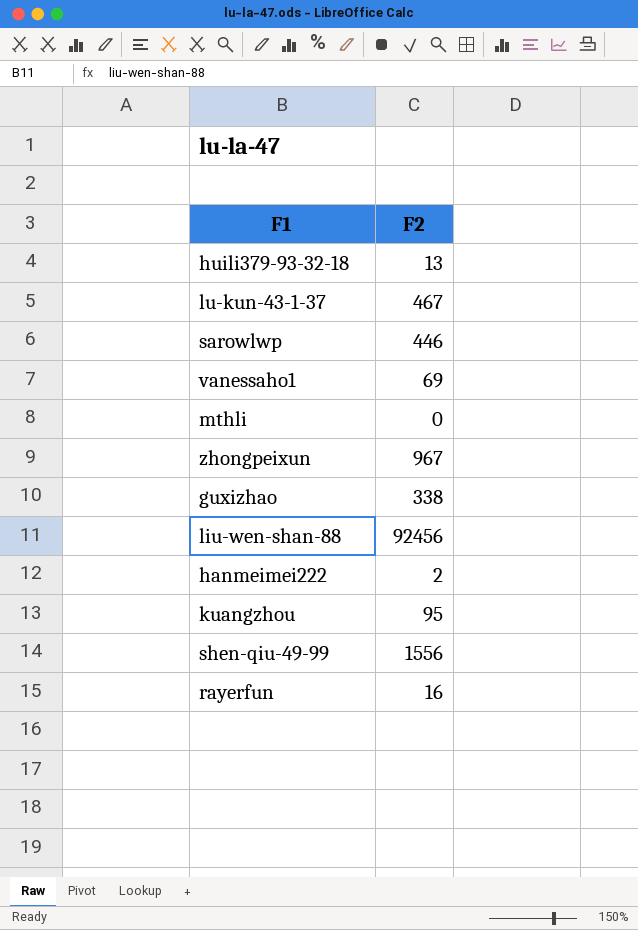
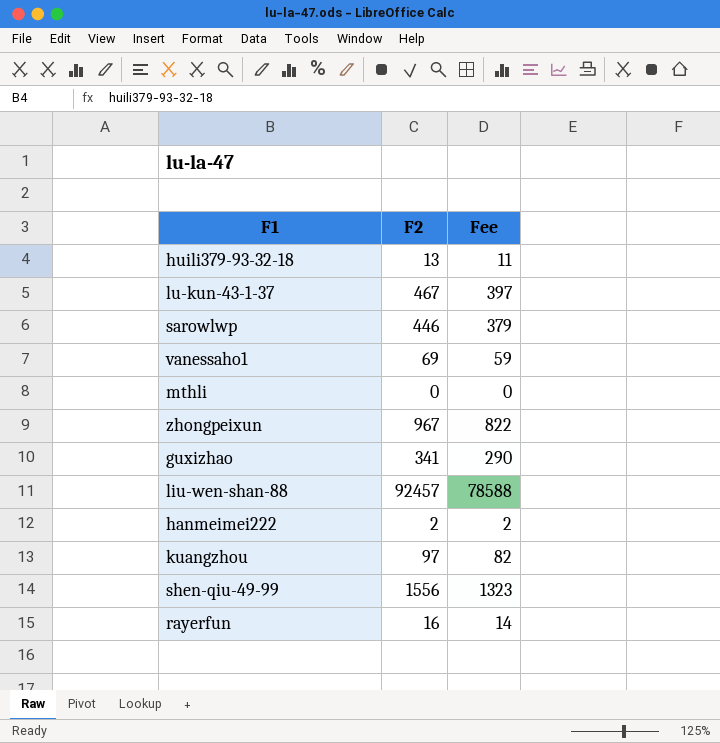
column Fee | formula: none -> [F2] * 0.85
guxizhao | F2: 338 -> 341
liu-wen-shan-88 | F2: 92456 -> 92457
kuangzhou | F2: 95 -> 97

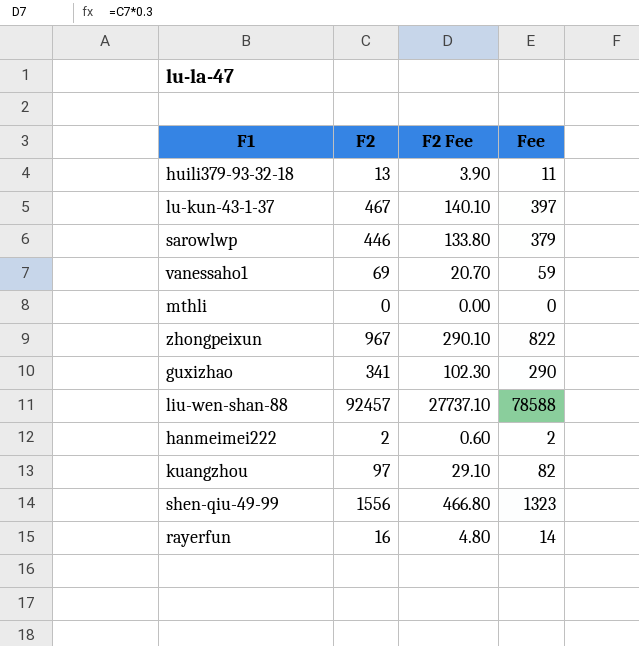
column F2 Fee | formula: none -> [F2] * 0.3

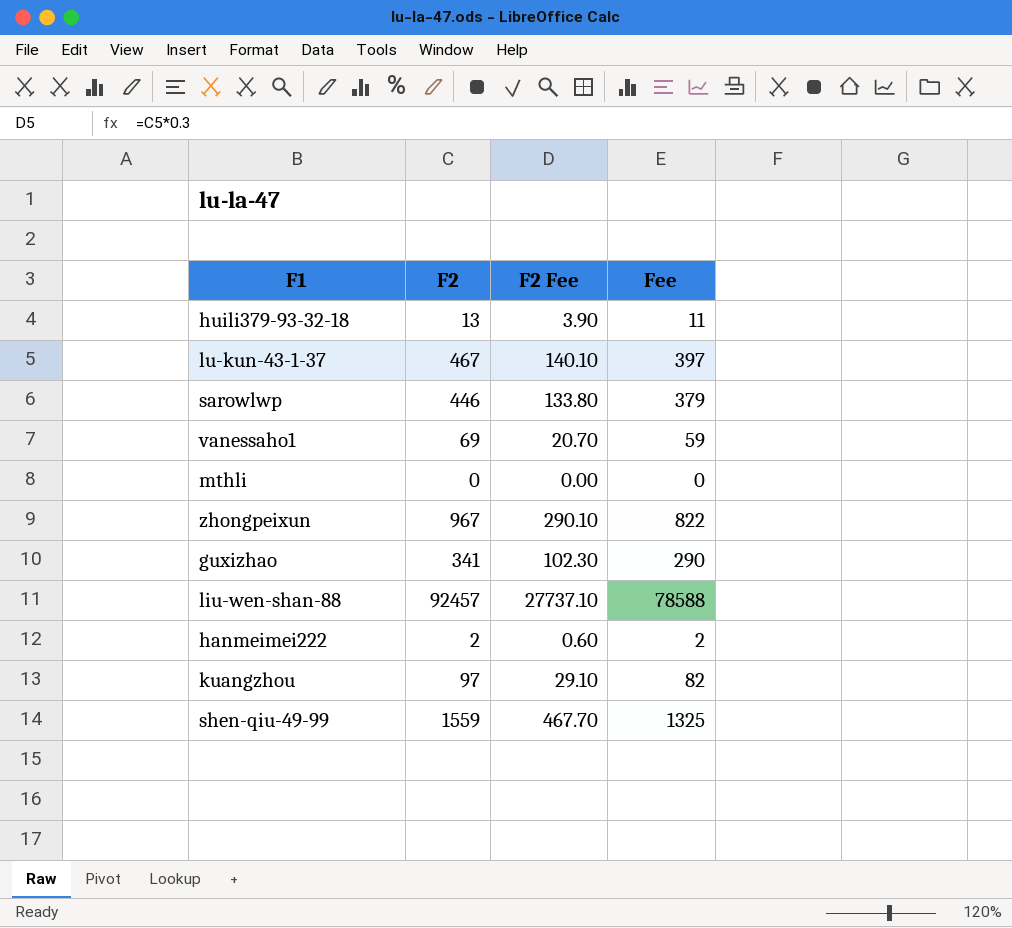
row rayerfun: 16 | 4.80 | 14 -> none
shen-qiu-49-99 | F2: 1556 -> 1559
shen-qiu-49-99 | F2 Fee: 466.80 -> 467.70
shen-qiu-49-99 | Fee: 1323 -> 1325

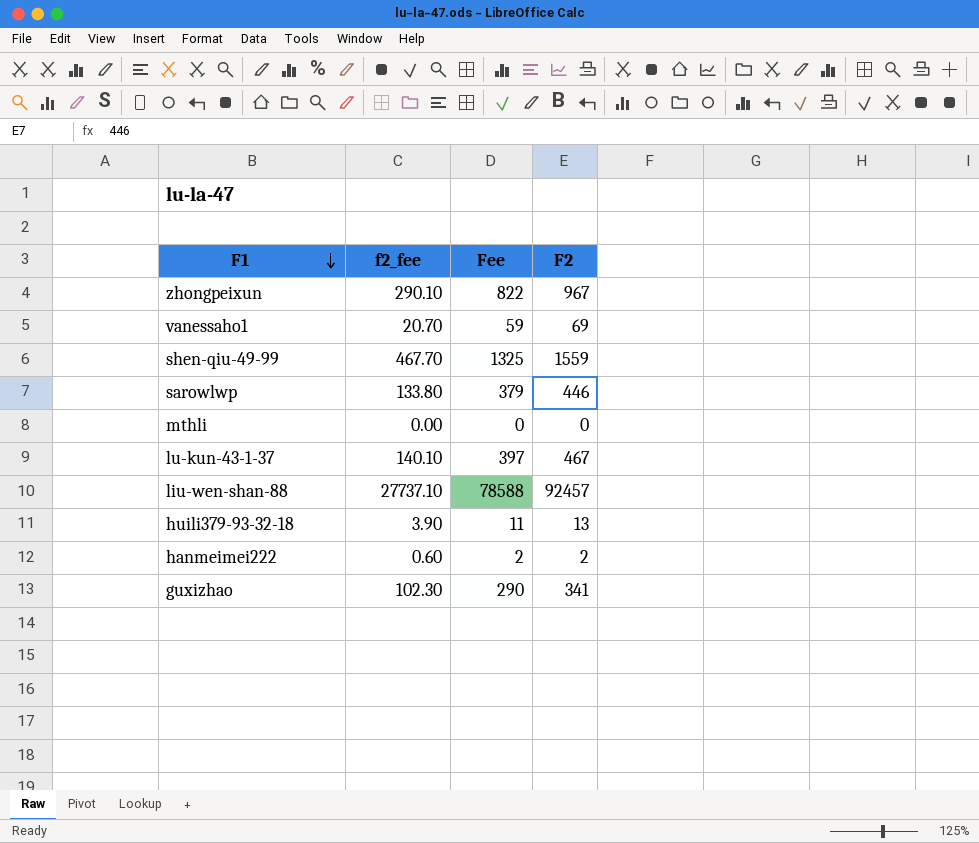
row order: none -> F1 descending
column name: F2 Fee -> f2_fee
column F2 | position: 2 -> 4
row kuangzhou: 97 | 29.10 | 82 -> none

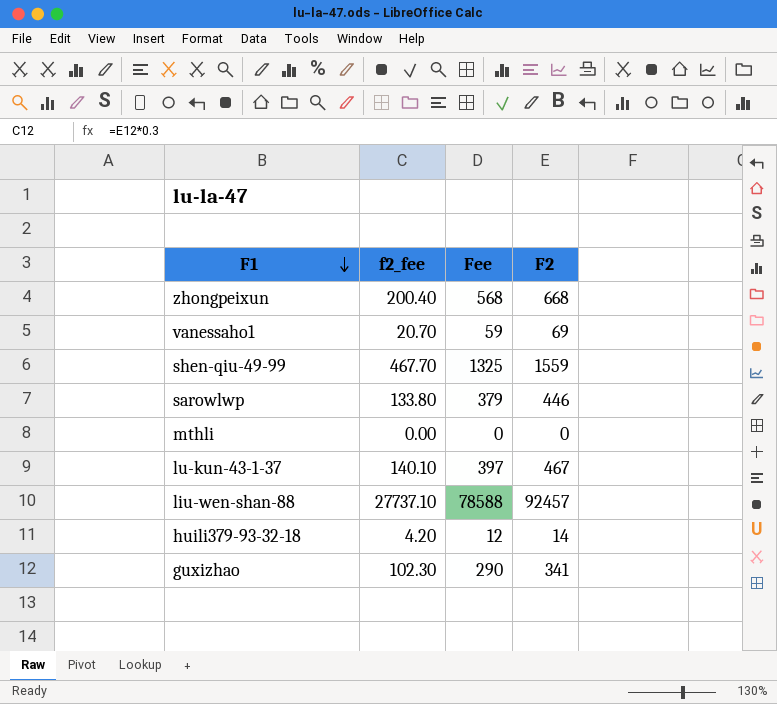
row hanmeimei222: 0.60 | 2 | 2 -> none
zhongpeixun | f2_fee: 290.10 -> 200.40
zhongpeixun | Fee: 822 -> 568
zhongpeixun | F2: 967 -> 668
huili379-93-32-18 | f2_fee: 3.90 -> 4.20
huili379-93-32-18 | Fee: 11 -> 12
huili379-93-32-18 | F2: 13 -> 14

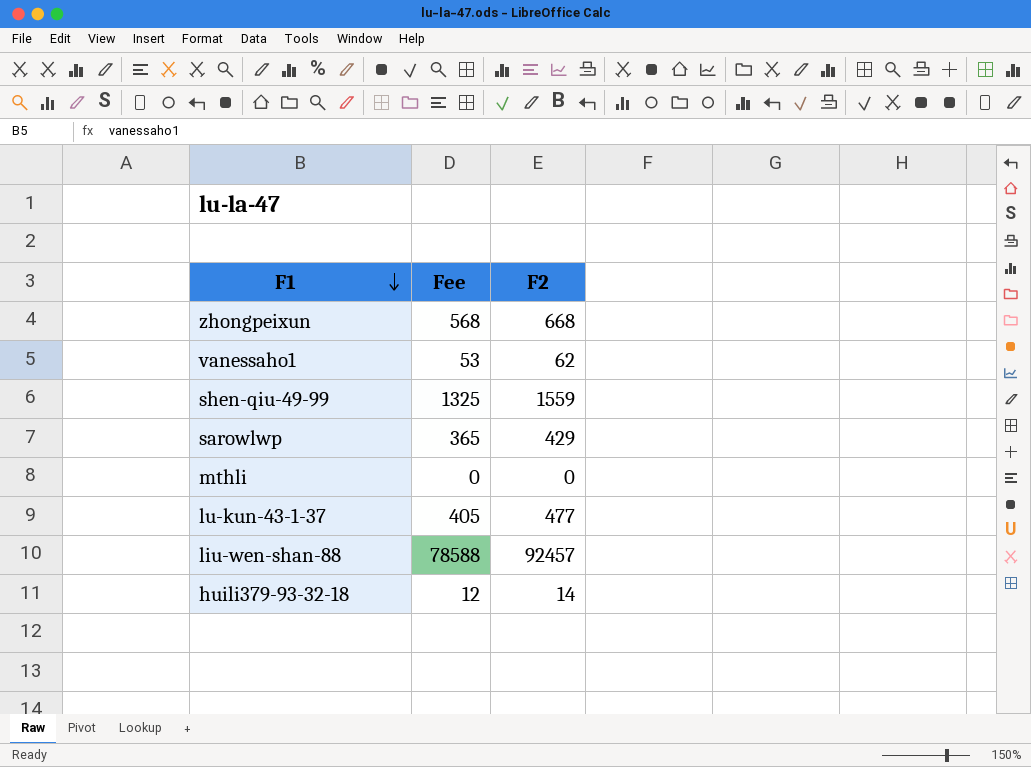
column f2_fee | formula: [F2] * 0.3 -> none
row guxizhao: 102.30 | 290 | 341 -> none
vanessaho1 | Fee: 59 -> 53
vanessaho1 | F2: 69 -> 62
sarowlwp | Fee: 379 -> 365
sarowlwp | F2: 446 -> 429
lu-kun-43-1-37 | Fee: 397 -> 405
lu-kun-43-1-37 | F2: 467 -> 477

